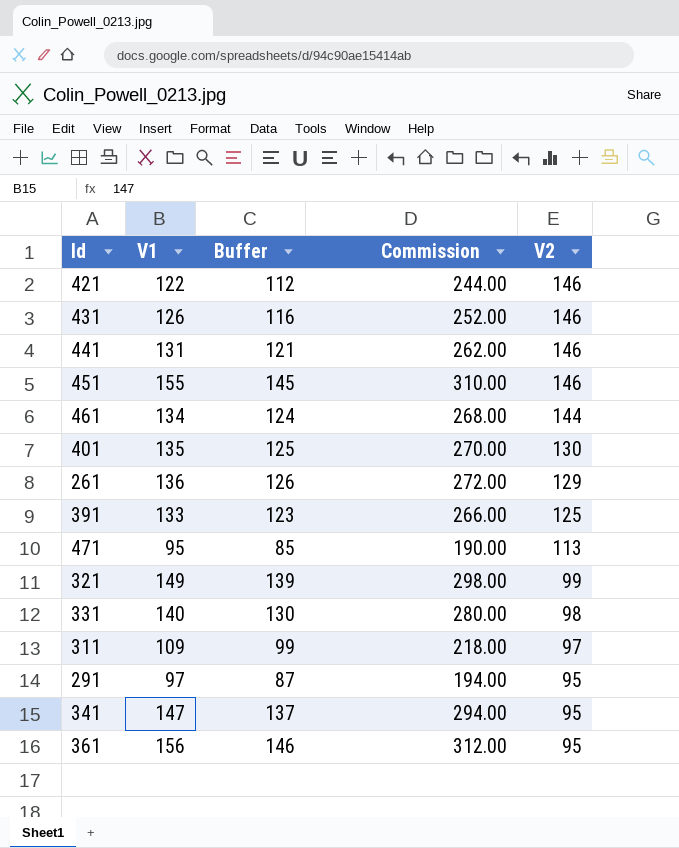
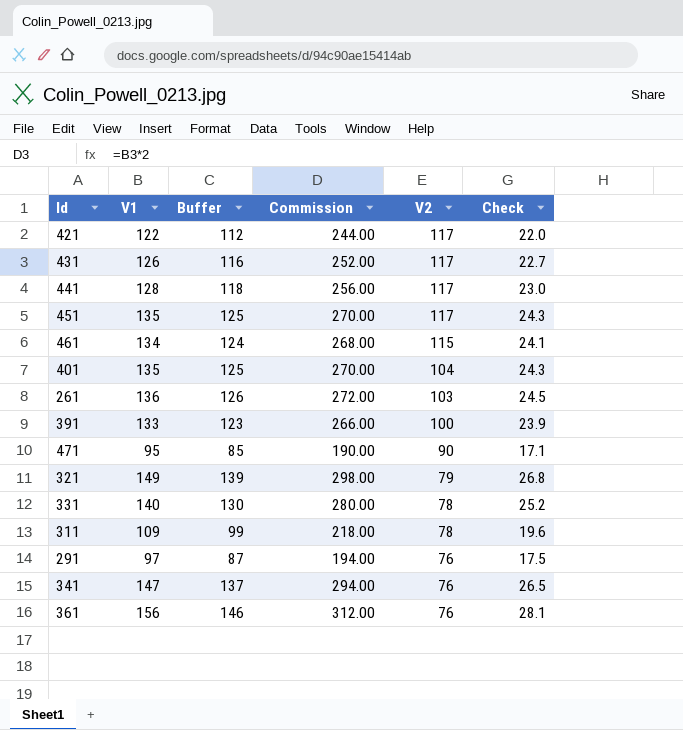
column Check | formula: none -> [V1] * 0.18
421 | V2: 146 -> 117
431 | V2: 146 -> 117
441 | V1: 131 -> 128
441 | Buffer: 121 -> 118
441 | Commission: 262.00 -> 256.00
441 | V2: 146 -> 117
451 | V1: 155 -> 135
451 | Buffer: 145 -> 125
451 | Commission: 310.00 -> 270.00
451 | V2: 146 -> 117
461 | V2: 144 -> 115
401 | V2: 130 -> 104
261 | V2: 129 -> 103
391 | V2: 125 -> 100
471 | V2: 113 -> 90
321 | V2: 99 -> 79
331 | V2: 98 -> 78
311 | V2: 97 -> 78
291 | V2: 95 -> 76
341 | V2: 95 -> 76
361 | V2: 95 -> 76

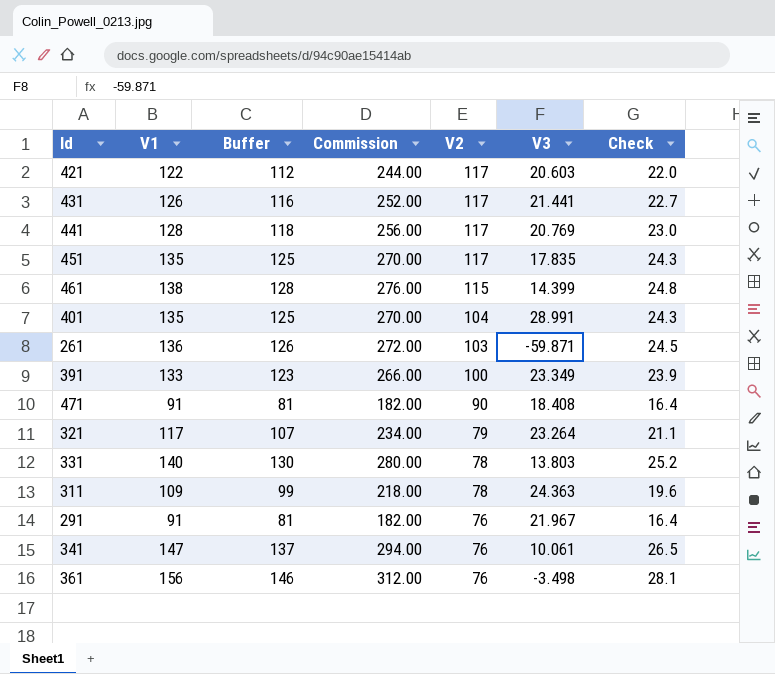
column V3 | position: none -> 6
461 | V1: 134 -> 138
461 | Buffer: 124 -> 128
461 | Commission: 268.00 -> 276.00
461 | Check: 24.1 -> 24.8
471 | V1: 95 -> 91
471 | Buffer: 85 -> 81
471 | Commission: 190.00 -> 182.00
471 | Check: 17.1 -> 16.4
321 | V1: 149 -> 117
321 | Buffer: 139 -> 107
321 | Commission: 298.00 -> 234.00
321 | Check: 26.8 -> 21.1
291 | V1: 97 -> 91
291 | Buffer: 87 -> 81
291 | Commission: 194.00 -> 182.00
291 | Check: 17.5 -> 16.4

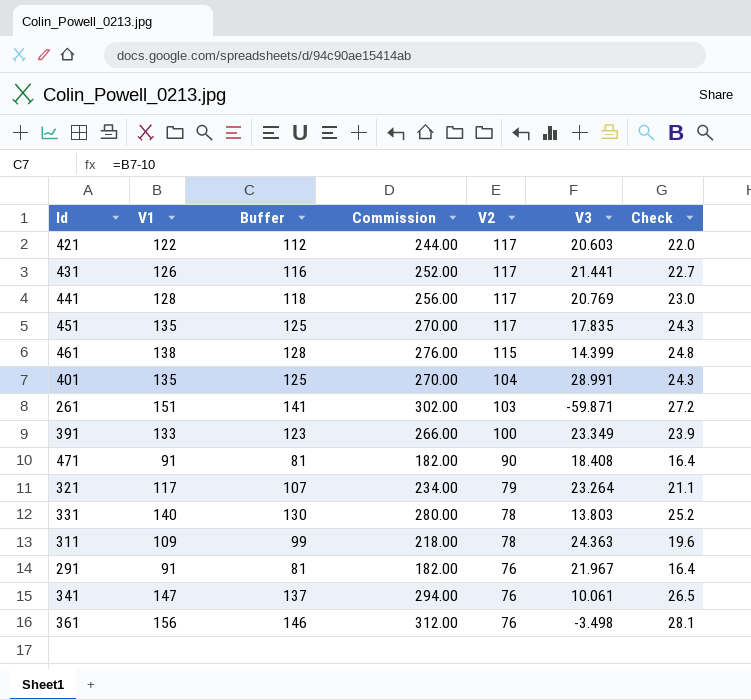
261 | V1: 136 -> 151
261 | Buffer: 126 -> 141
261 | Commission: 272.00 -> 302.00
261 | Check: 24.5 -> 27.2

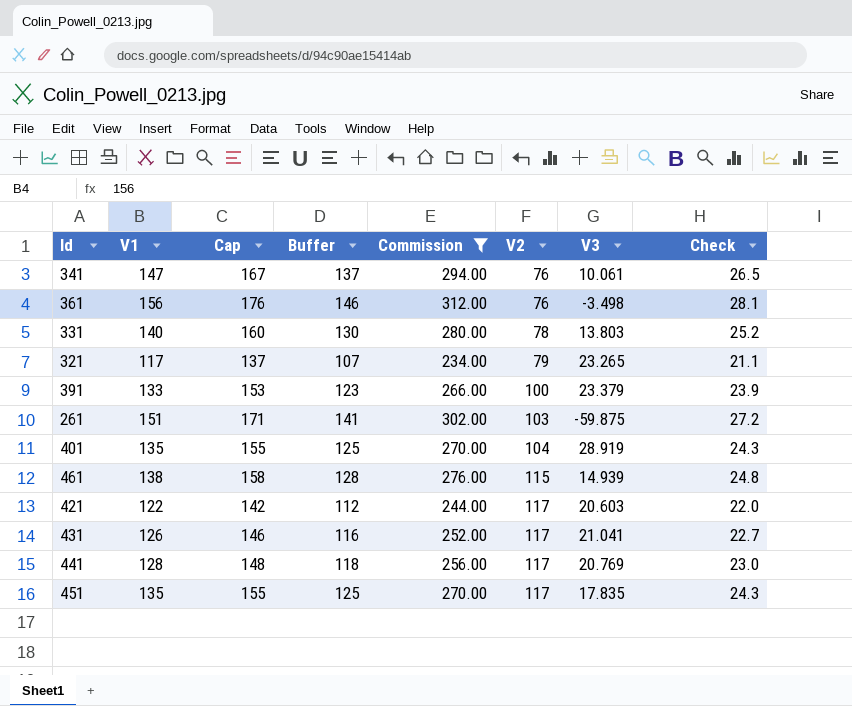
filter: none -> Commission >= 234.00
row order: V2 descending -> V2 ascending
column Cap | formula: none -> [V1] + 20
321 | V3: 23.264 -> 23.265
391 | V3: 23.349 -> 23.379
261 | V3: -59.871 -> -59.875
401 | V3: 28.991 -> 28.919
461 | V3: 14.399 -> 14.939
431 | V3: 21.441 -> 21.041

